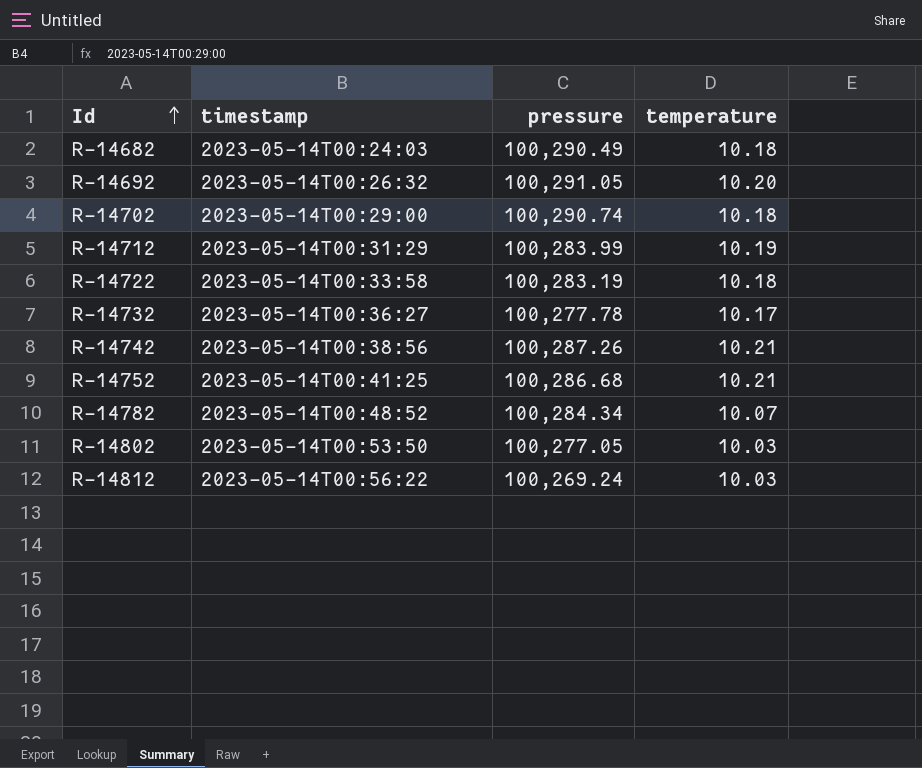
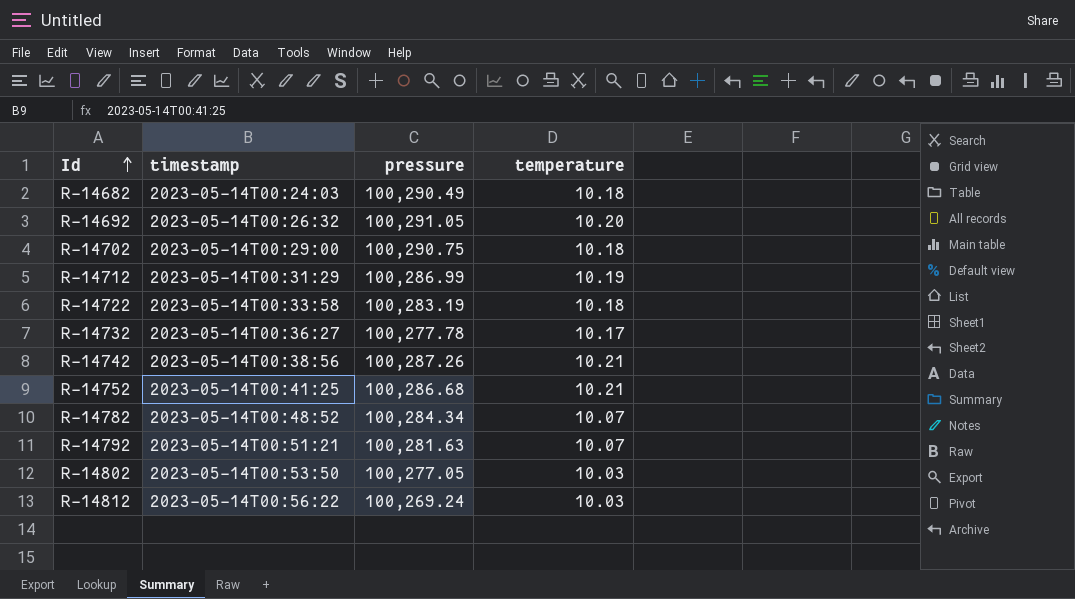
R-14702 | pressure: 100,290.74 -> 100,290.75
R-14712 | pressure: 100,283.99 -> 100,286.99
row R-14792: none -> 2023-05-14T00:51:21 | 100,281.63 | 10.07

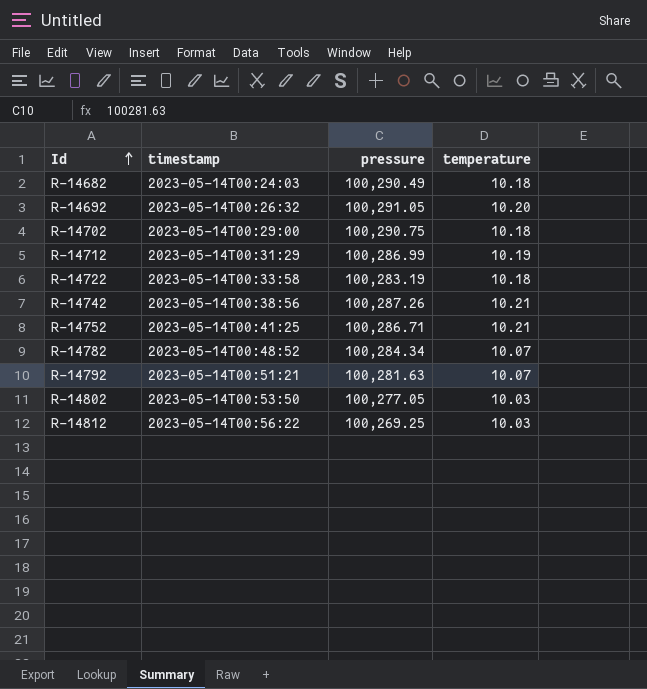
row R-14732: 2023-05-14T00:36:27 | 100,277.78 | 10.17 -> none
R-14752 | pressure: 100,286.68 -> 100,286.71
R-14812 | pressure: 100,269.24 -> 100,269.25

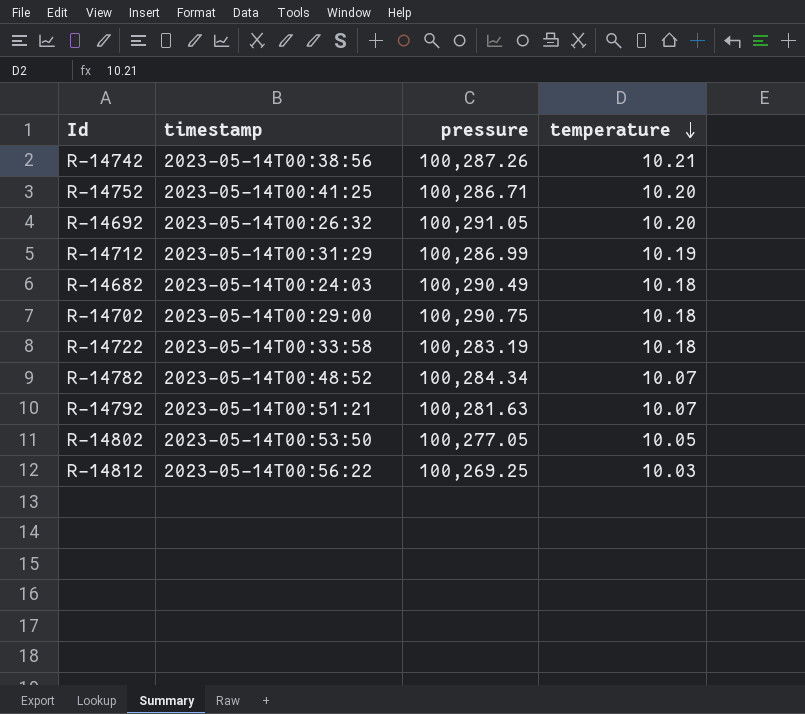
row order: Id ascending -> temperature descending
R-14752 | temperature: 10.21 -> 10.20
R-14802 | temperature: 10.03 -> 10.05

